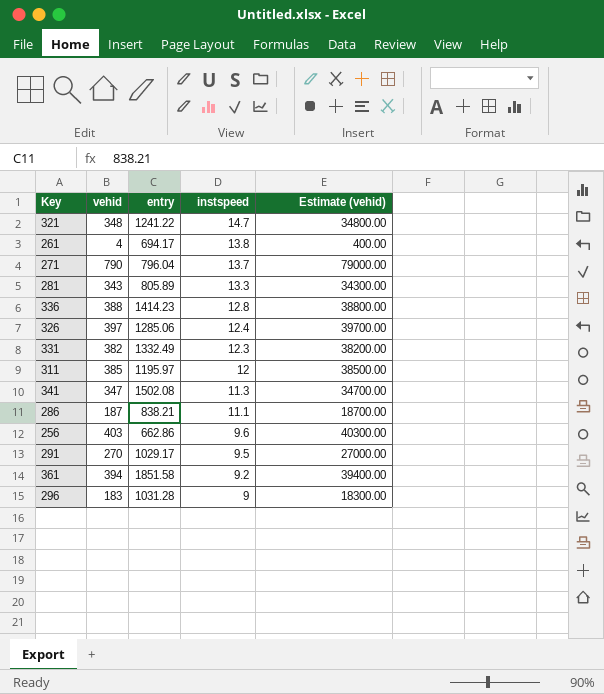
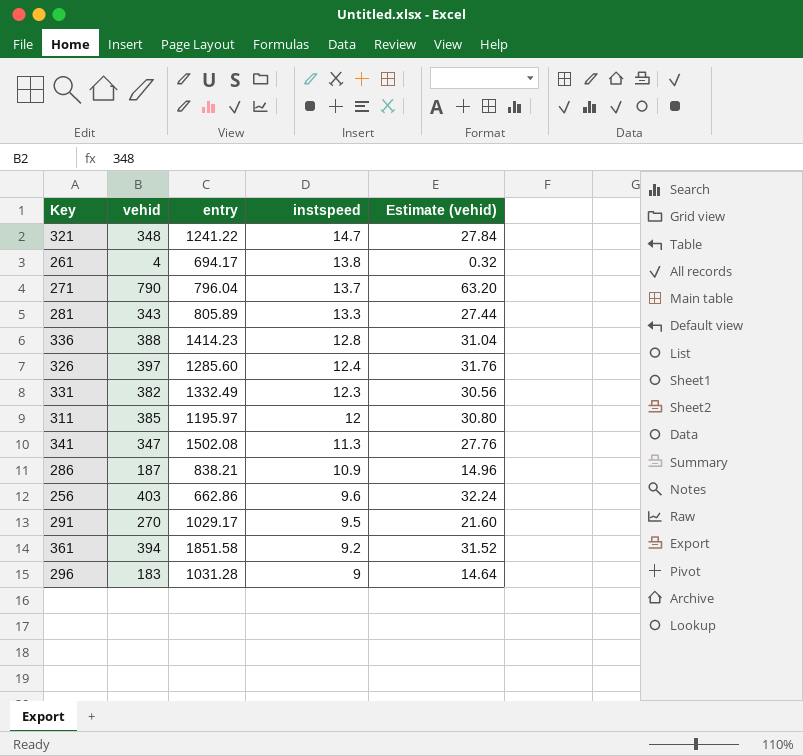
column Estimate (vehid) | formula: [vehid] * 100 -> [vehid] * 0.08
326 | entry: 1285.06 -> 1285.60
286 | instspeed: 11.1 -> 10.9

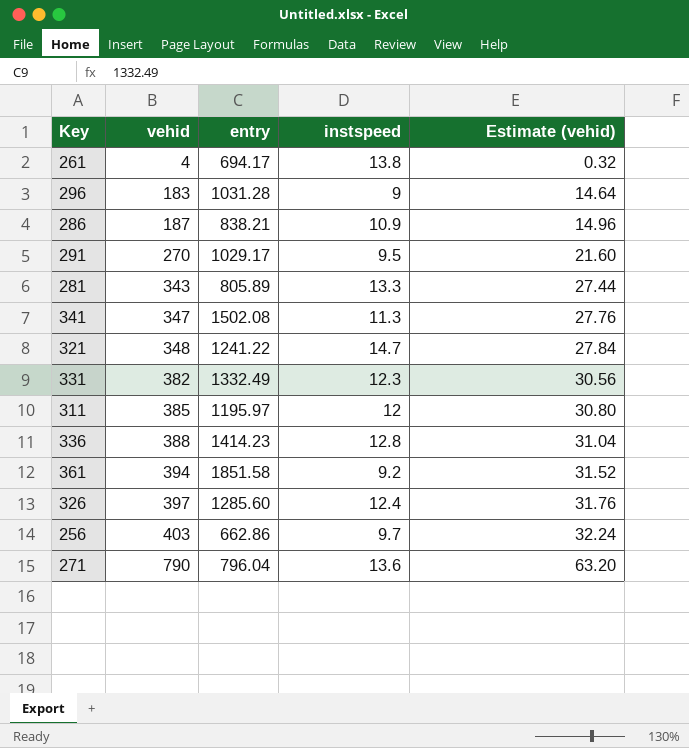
row order: instspeed descending -> vehid ascending
256 | instspeed: 9.6 -> 9.7
271 | instspeed: 13.7 -> 13.6

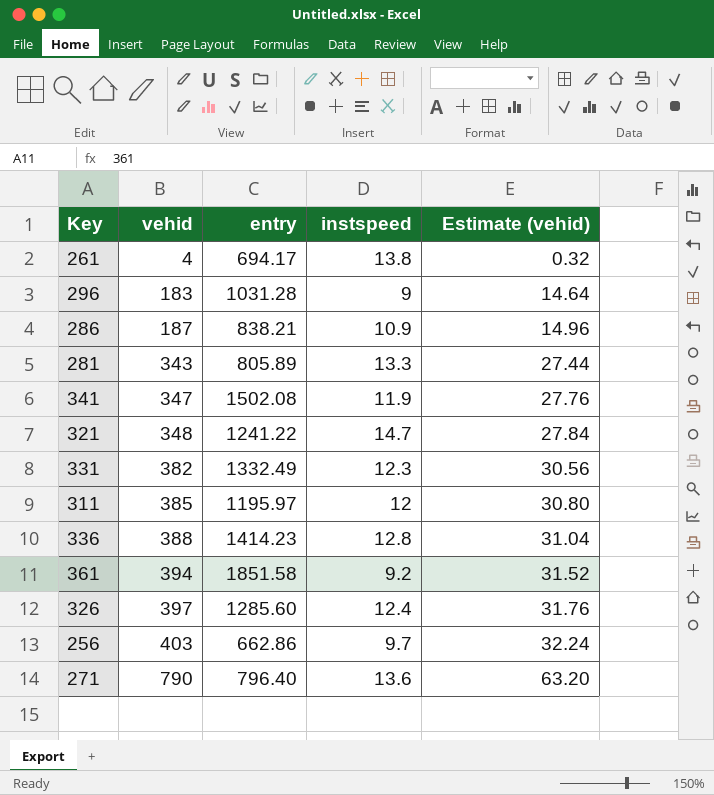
row 291: 270 | 1029.17 | 9.5 | 21.60 -> none
341 | instspeed: 11.3 -> 11.9
271 | entry: 796.04 -> 796.40

